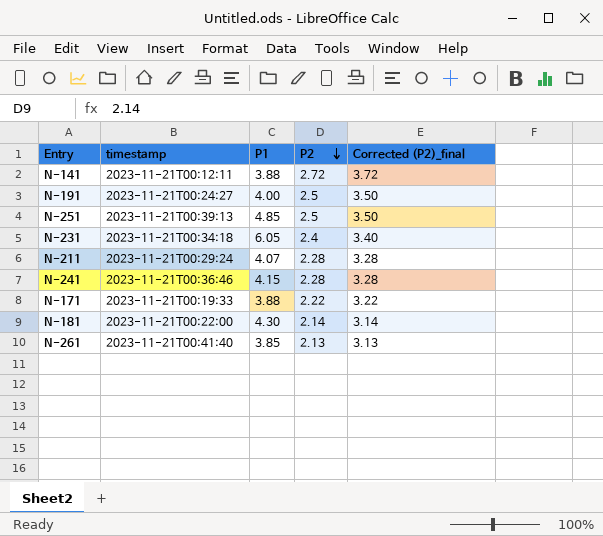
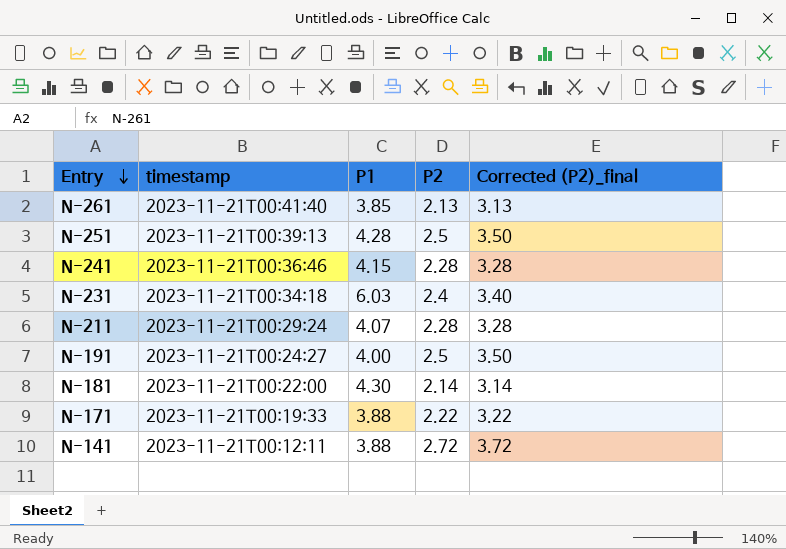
row order: P2 descending -> Entry descending
N-251 | P1: 4.85 -> 4.28
N-231 | P1: 6.05 -> 6.03

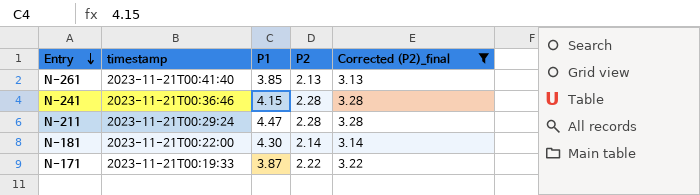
filter: none -> Corrected (P2)_final <= 3.28
N-211 | P1: 4.07 -> 4.47
N-171 | P1: 3.88 -> 3.87

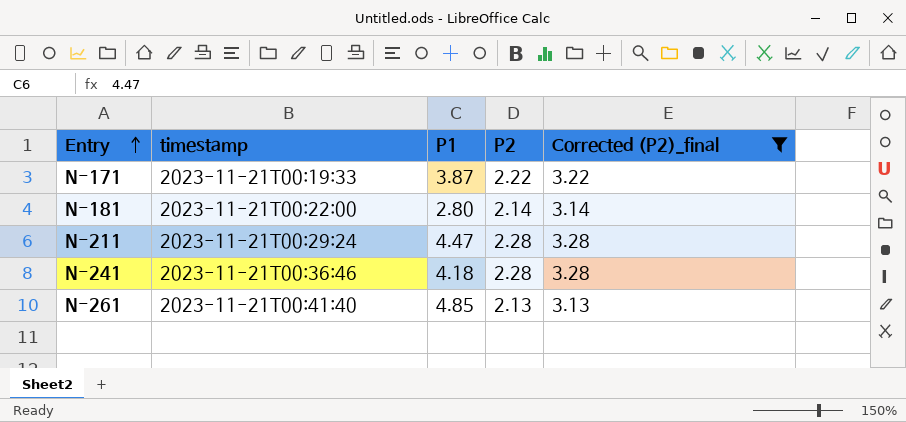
row order: Entry descending -> Entry ascending
N-181 | P1: 4.30 -> 2.80
N-241 | P1: 4.15 -> 4.18
N-261 | P1: 3.85 -> 4.85

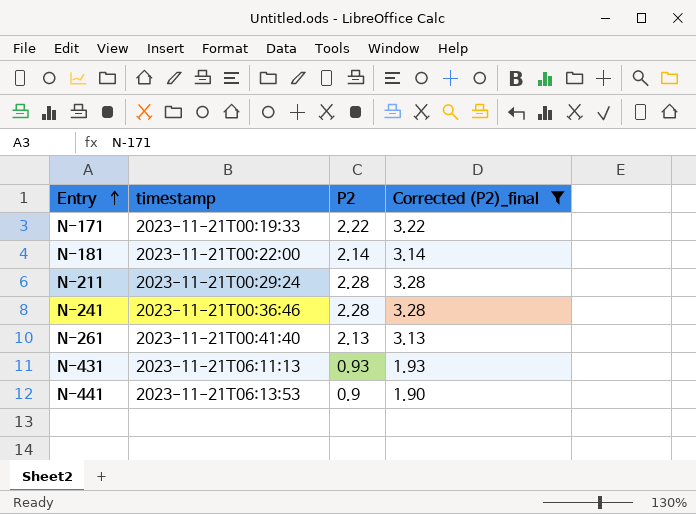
column P1 | position: 3 -> none
row N-431: none -> 2023-11-21T06:11:13 | 0.93 | 1.93
row N-441: none -> 2023-11-21T06:13:53 | 0.9 | 1.90

